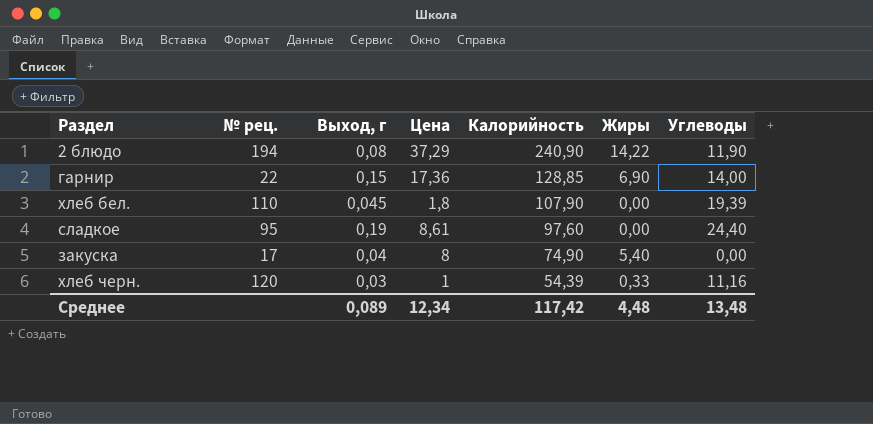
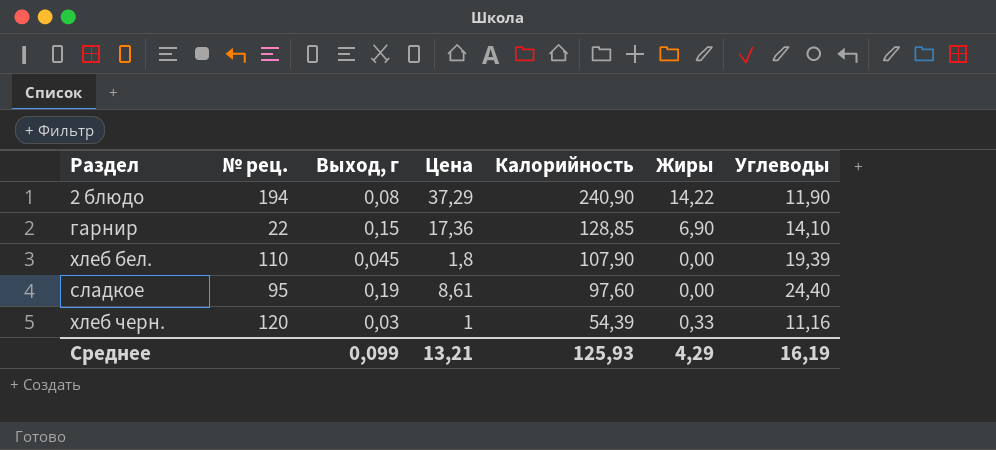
row закуска: 17 | 0,04 | 8 | 74,90 | 5,40 | 0,00 -> none
гарнир | Углеводы: 14,00 -> 14,10
Среднее | Выход, г: 0,089 -> 0,099
Среднее | Цена: 12,34 -> 13,21
Среднее | Калорийность: 117,42 -> 125,93
Среднее | Жиры: 4,48 -> 4,29
Среднее | Углеводы: 13,48 -> 16,19

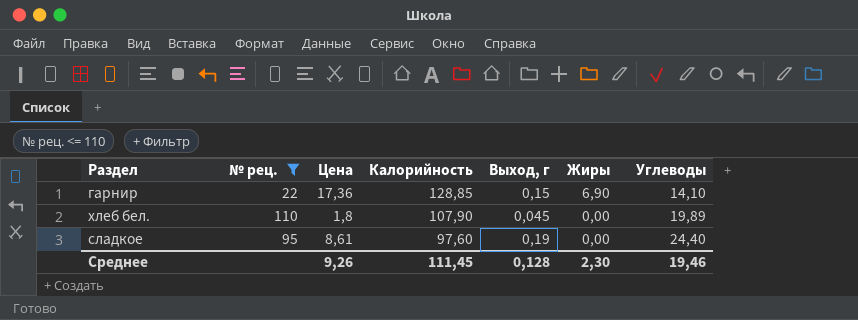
filter: none -> № рец. <= 110
column Выход, г | position: 3 -> 5
хлеб бел. | Углеводы: 19,39 -> 19,89
Среднее | Цена: 13,21 -> 9,26
Среднее | Калорийность: 125,93 -> 111,45
Среднее | Выход, г: 0,099 -> 0,128
Среднее | Жиры: 4,29 -> 2,30
Среднее | Углеводы: 16,19 -> 19,46

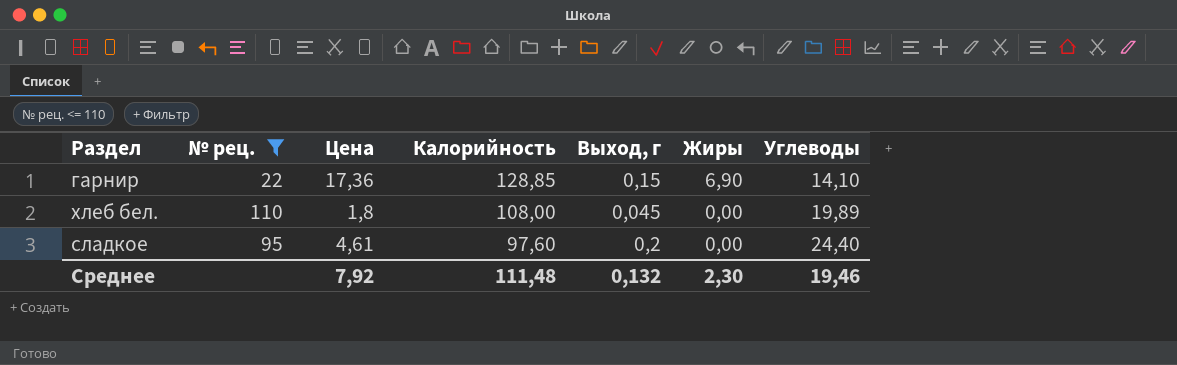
хлеб бел. | Калорийность: 107,90 -> 108,00
сладкое | Цена: 8,61 -> 4,61
сладкое | Выход, г: 0,19 -> 0,2
Среднее | Цена: 9,26 -> 7,92
Среднее | Калорийность: 111,45 -> 111,48
Среднее | Выход, г: 0,128 -> 0,132

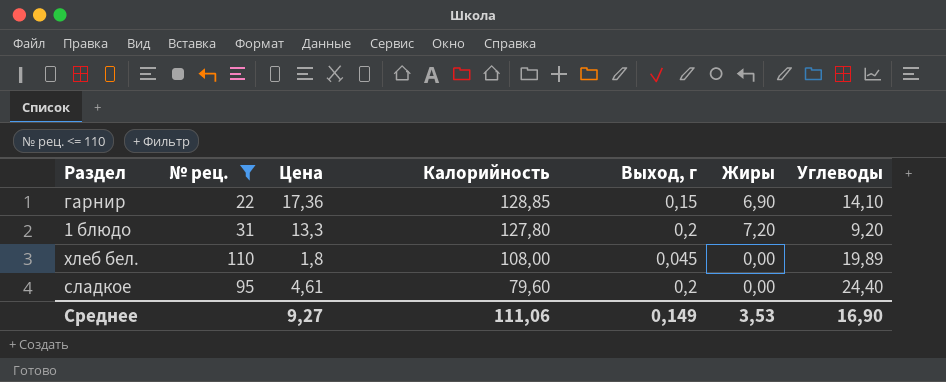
row 1 блюдо: none -> 31 | 13,3 | 127,80 | 0,2 | 7,20 | 9,20
сладкое | Калорийность: 97,60 -> 79,60
Среднее | Цена: 7,92 -> 9,27
Среднее | Калорийность: 111,48 -> 111,06
Среднее | Выход, г: 0,132 -> 0,149
Среднее | Жиры: 2,30 -> 3,53
Среднее | Углеводы: 19,46 -> 16,90

